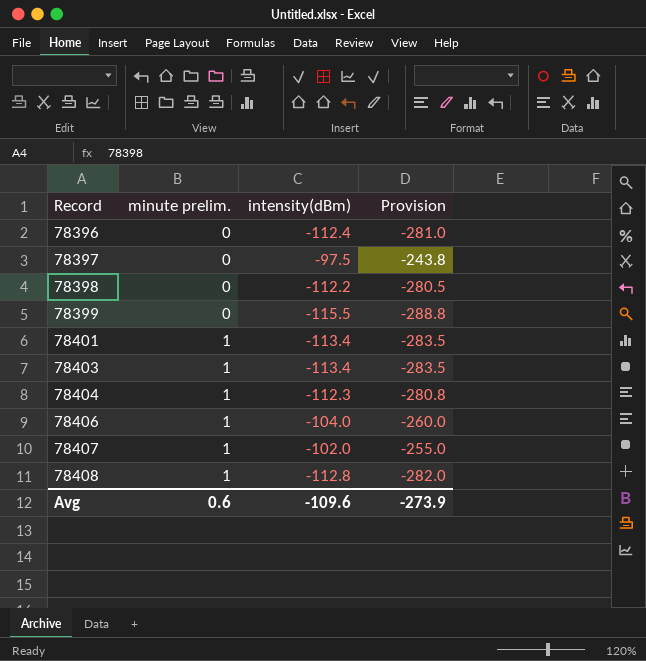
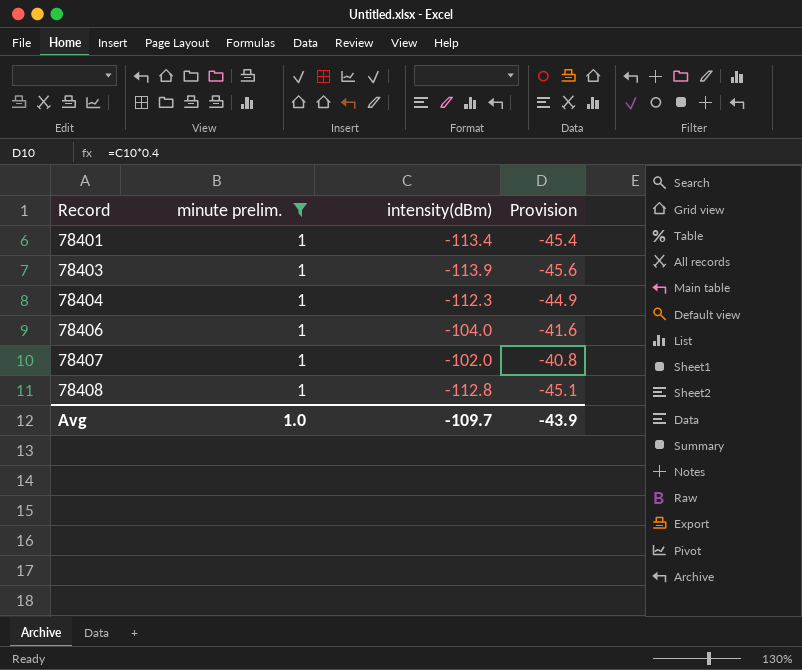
filter: none -> minute prelim. = 1
column Provision | formula: [intensity(dBm)] * 2.5 -> [intensity(dBm)] * 0.4
78403 | intensity(dBm): -113.4 -> -113.9
Avg | minute prelim.: 0.6 -> 1.0
Avg | intensity(dBm): -109.6 -> -109.7
Avg | Provision: -273.9 -> -43.9

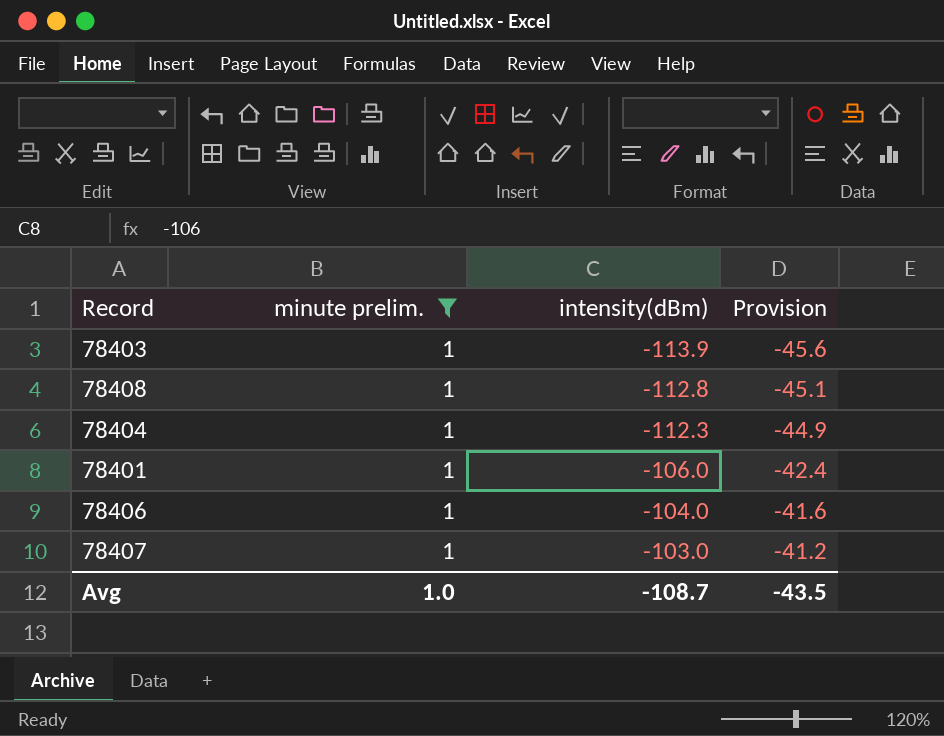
row order: Record ascending -> intensity(dBm) ascending
78401 | intensity(dBm): -113.4 -> -106.0
78401 | Provision: -45.4 -> -42.4
78407 | intensity(dBm): -102.0 -> -103.0
78407 | Provision: -40.8 -> -41.2
Avg | intensity(dBm): -109.7 -> -108.7
Avg | Provision: -43.9 -> -43.5

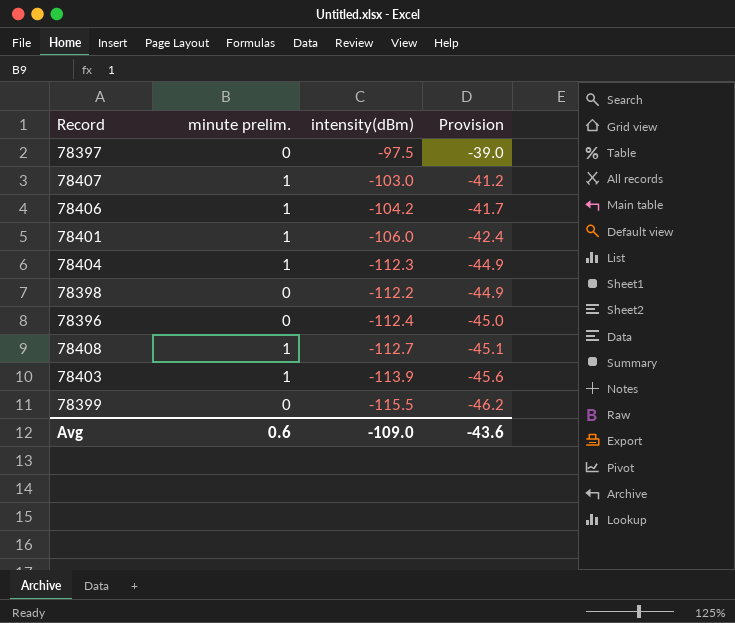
filter: minute prelim. = 1 -> none
row order: intensity(dBm) ascending -> Provision descending
78406 | intensity(dBm): -104.0 -> -104.2
78406 | Provision: -41.6 -> -41.7
78408 | intensity(dBm): -112.8 -> -112.7
Avg | minute prelim.: 1.0 -> 0.6
Avg | intensity(dBm): -108.7 -> -109.0
Avg | Provision: -43.5 -> -43.6

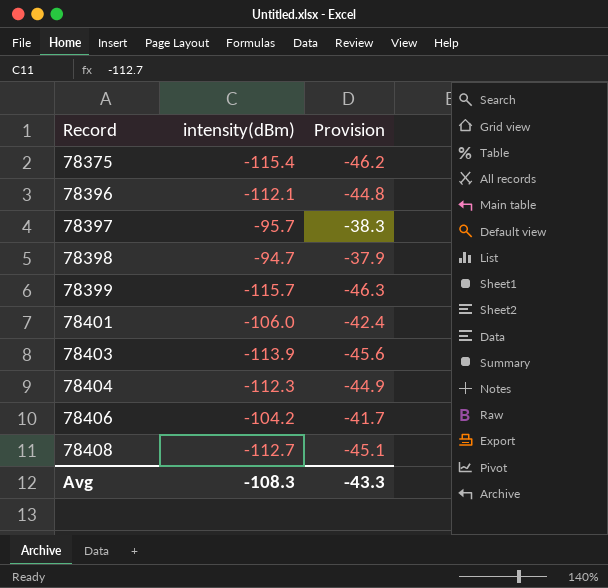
row order: Provision descending -> Record ascending
column minute prelim. | position: 2 -> none
row 78407: 1 | -103.0 | -41.2 -> none
row 78375: none -> -115.4 | -46.2
78396 | intensity(dBm): -112.4 -> -112.1
78396 | Provision: -45.0 -> -44.8
78397 | intensity(dBm): -97.5 -> -95.7
78397 | Provision: -39.0 -> -38.3
78398 | intensity(dBm): -112.2 -> -94.7
78398 | Provision: -44.9 -> -37.9
78399 | intensity(dBm): -115.5 -> -115.7
78399 | Provision: -46.2 -> -46.3
Avg | intensity(dBm): -109.0 -> -108.3
Avg | Provision: -43.6 -> -43.3

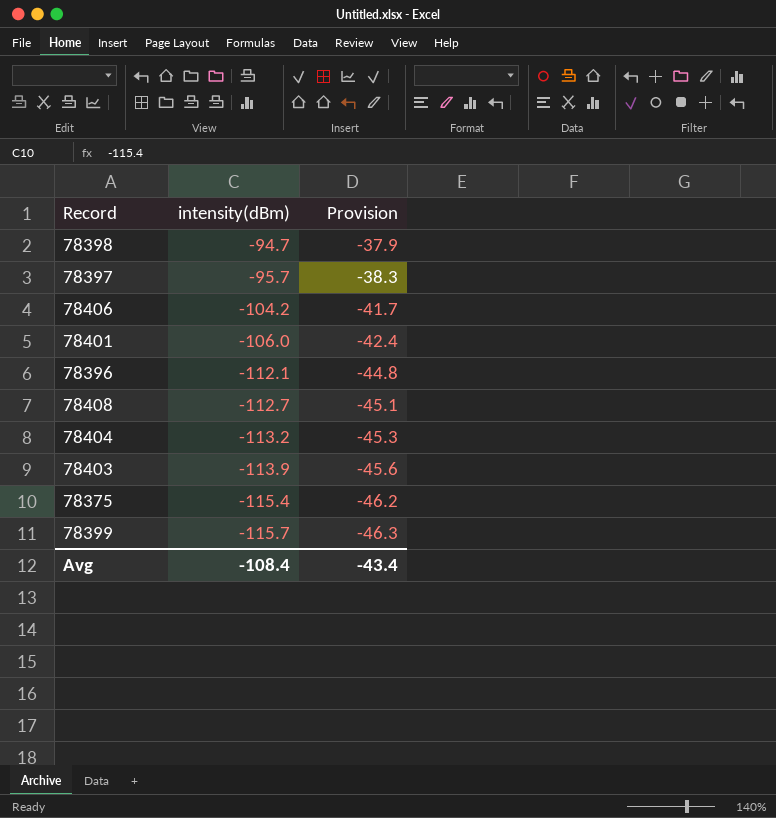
row order: Record ascending -> intensity(dBm) descending
78404 | intensity(dBm): -112.3 -> -113.2
78404 | Provision: -44.9 -> -45.3
Avg | intensity(dBm): -108.3 -> -108.4
Avg | Provision: -43.3 -> -43.4

